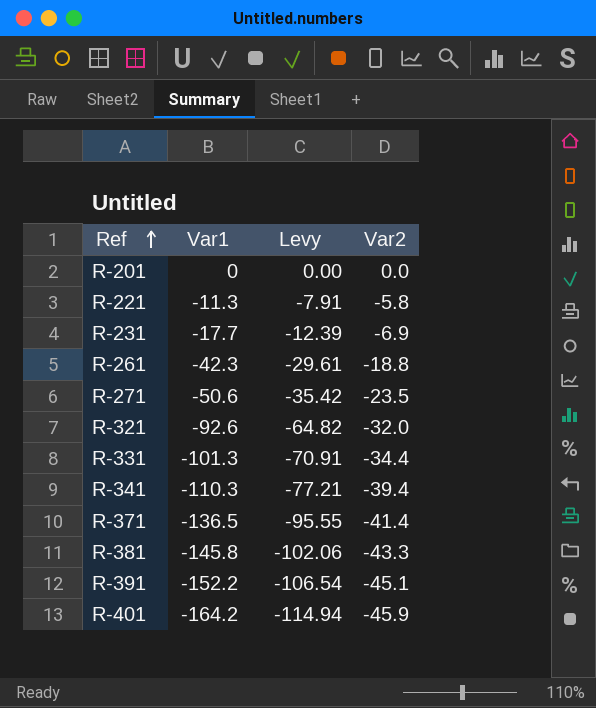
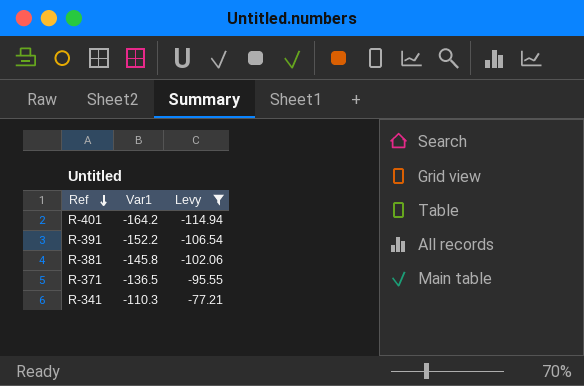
filter: none -> Levy <= -77.21
row order: Ref ascending -> Ref descending
column Var2 | position: 4 -> none

